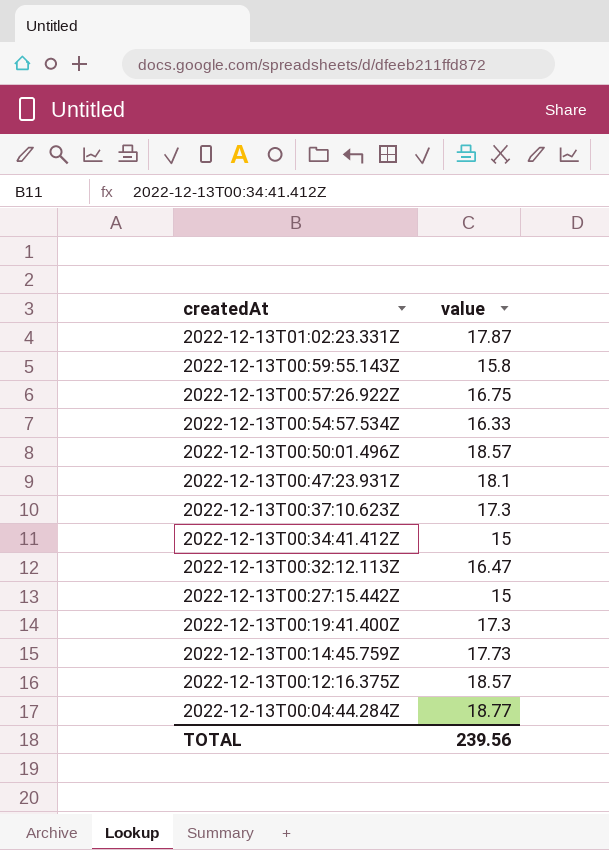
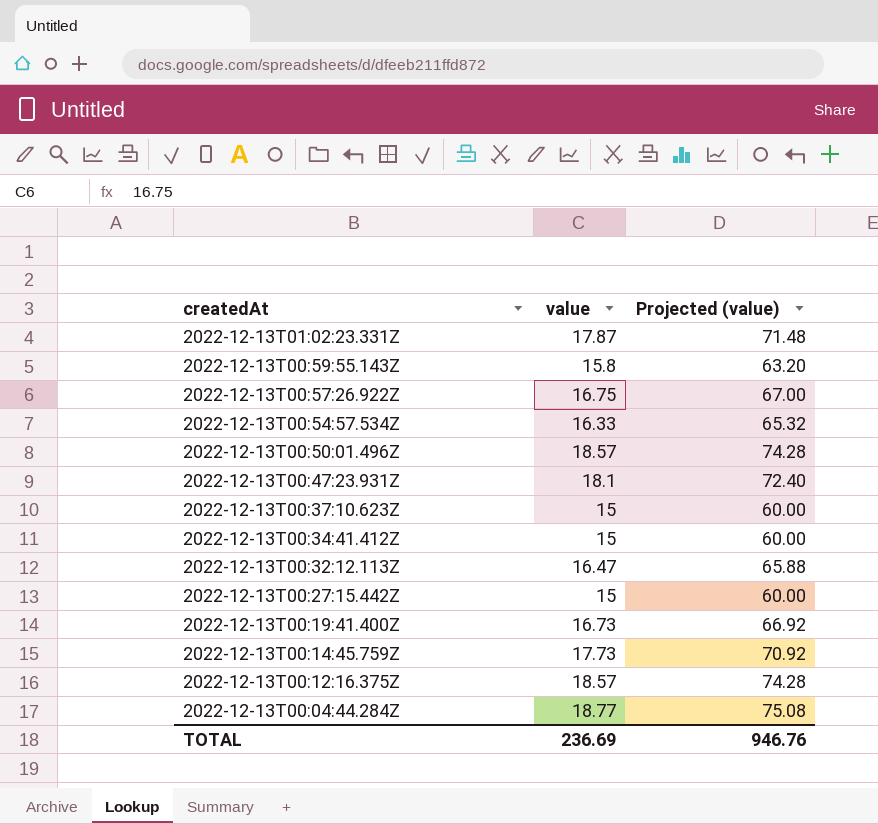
column Projected (value) | formula: none -> [value] * 4
2022-12-13T00:37:10.623Z | value: 17.3 -> 15
2022-12-13T00:19:41.400Z | value: 17.3 -> 16.73
TOTAL | value: 239.56 -> 236.69

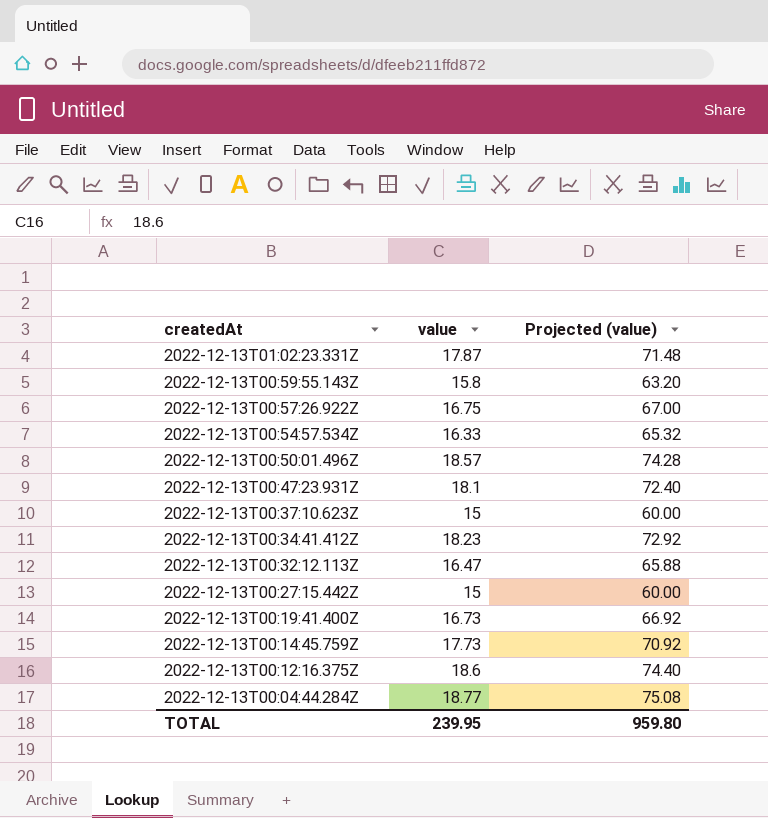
2022-12-13T00:34:41.412Z | value: 15 -> 18.23
2022-12-13T00:34:41.412Z | Projected (value): 60.00 -> 72.92
2022-12-13T00:12:16.375Z | value: 18.57 -> 18.6
2022-12-13T00:12:16.375Z | Projected (value): 74.28 -> 74.40
TOTAL | value: 236.69 -> 239.95
TOTAL | Projected (value): 946.76 -> 959.80

